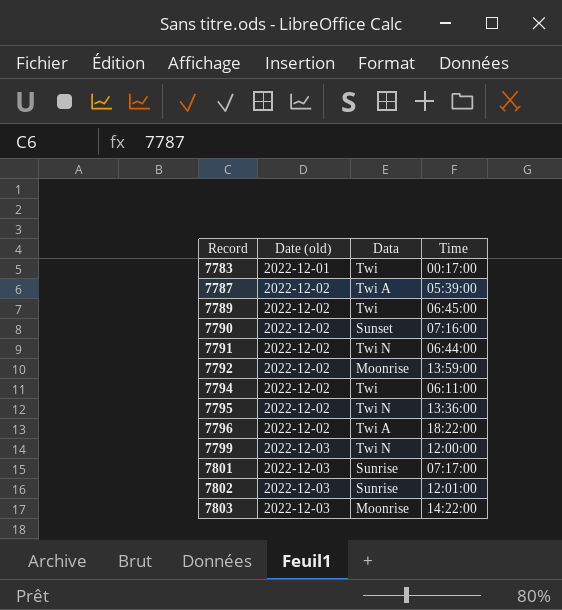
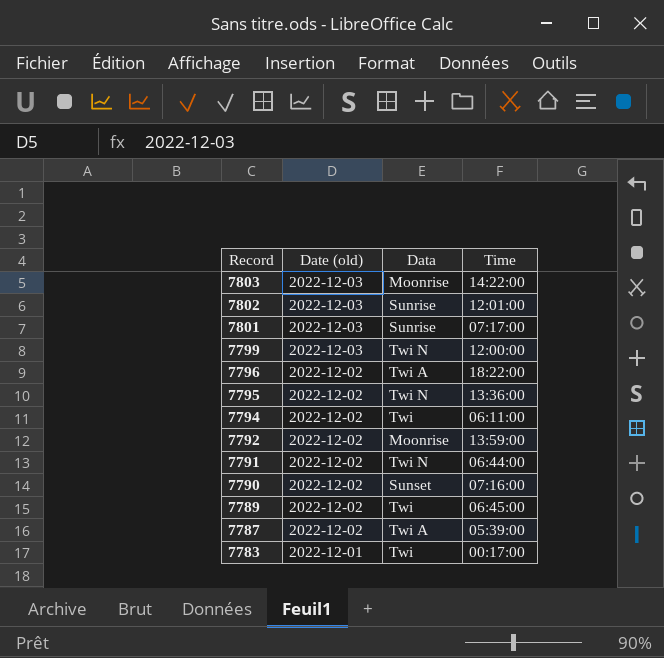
row order: Record ascending -> Record descending

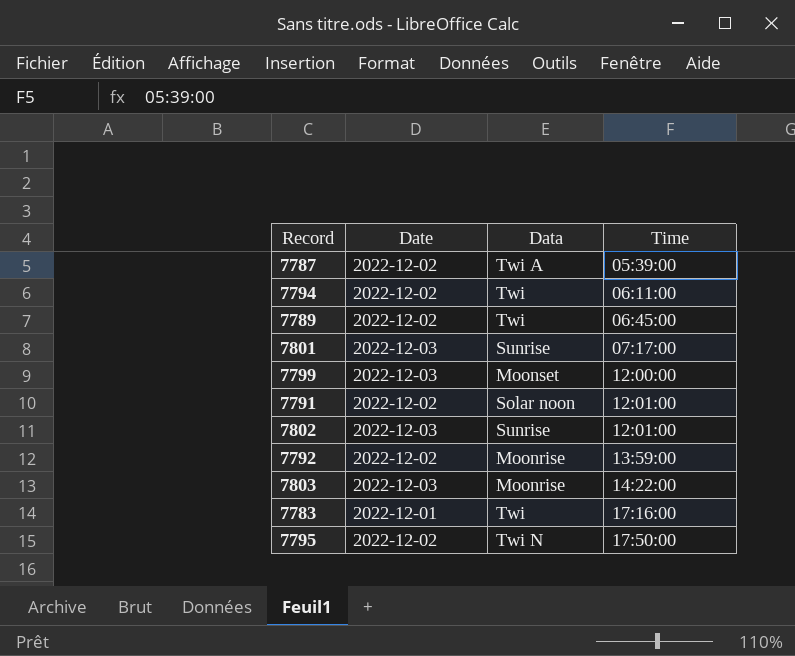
row order: Record descending -> Time ascending
column name: Date (old) -> Date
row 7796: 2022-12-02 | Twi A | 18:22:00 -> none
row 7790: 2022-12-02 | Sunset | 07:16:00 -> none
7799 | Data: Twi N -> Moonset
7791 | Data: Twi N -> Solar noon
7791 | Time: 06:44:00 -> 12:01:00
7783 | Time: 00:17:00 -> 17:16:00
7795 | Time: 13:36:00 -> 17:50:00

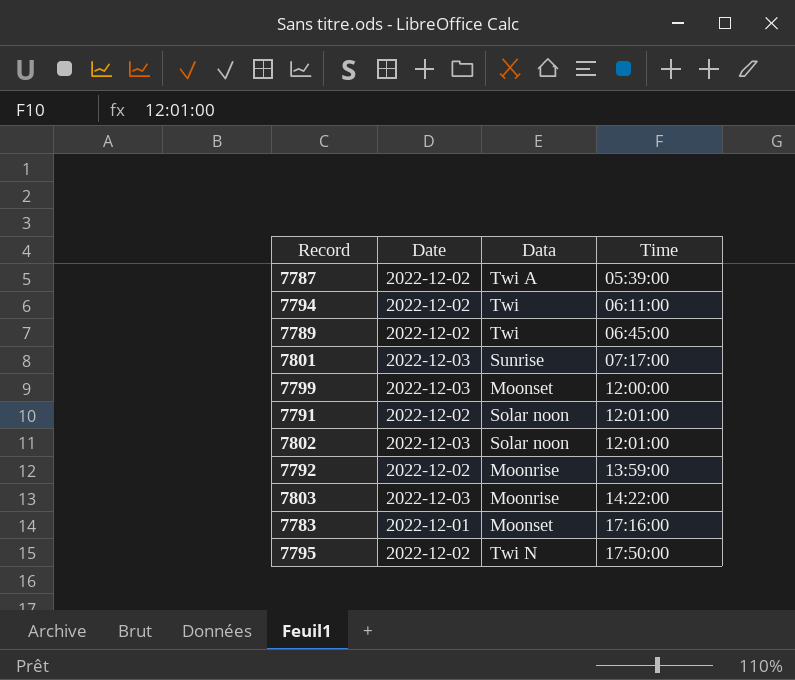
7802 | Data: Sunrise -> Solar noon
7783 | Data: Twi -> Moonset

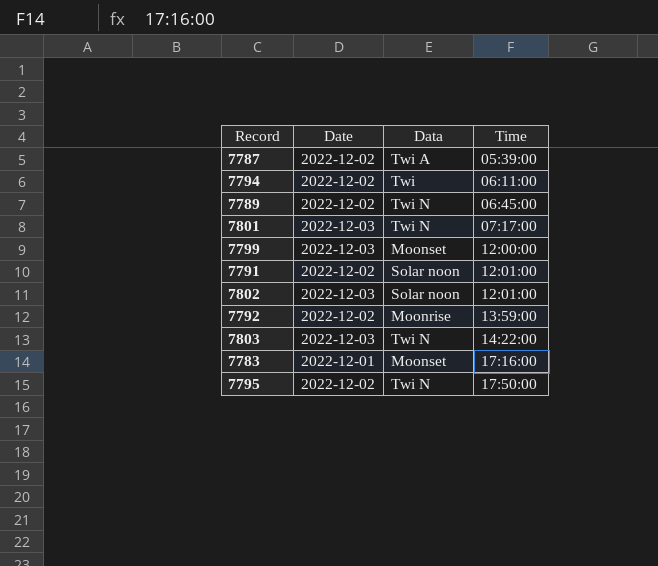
7789 | Data: Twi -> Twi N
7801 | Data: Sunrise -> Twi N
7803 | Data: Moonrise -> Twi N

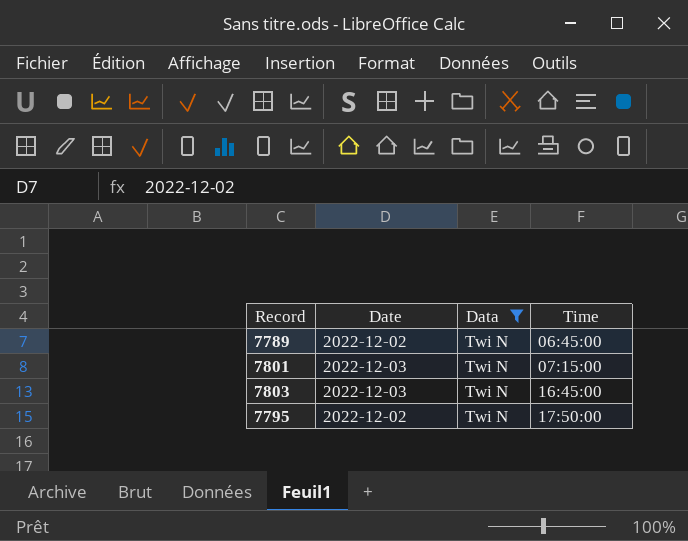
filter: none -> Data = Twi N
7801 | Time: 07:17:00 -> 07:15:00
7803 | Time: 14:22:00 -> 16:45:00

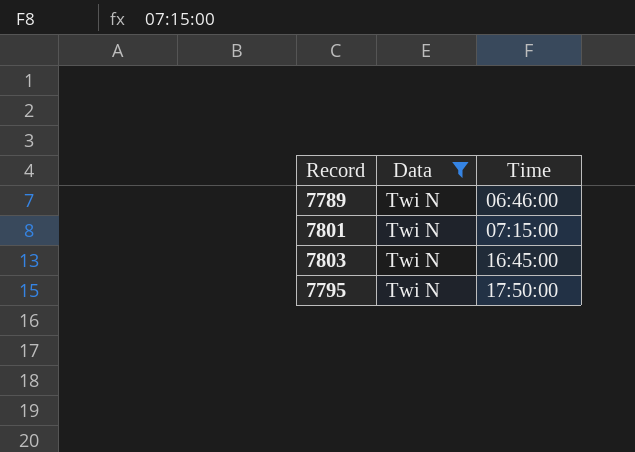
column Date | position: 2 -> none
7789 | Time: 06:45:00 -> 06:46:00

